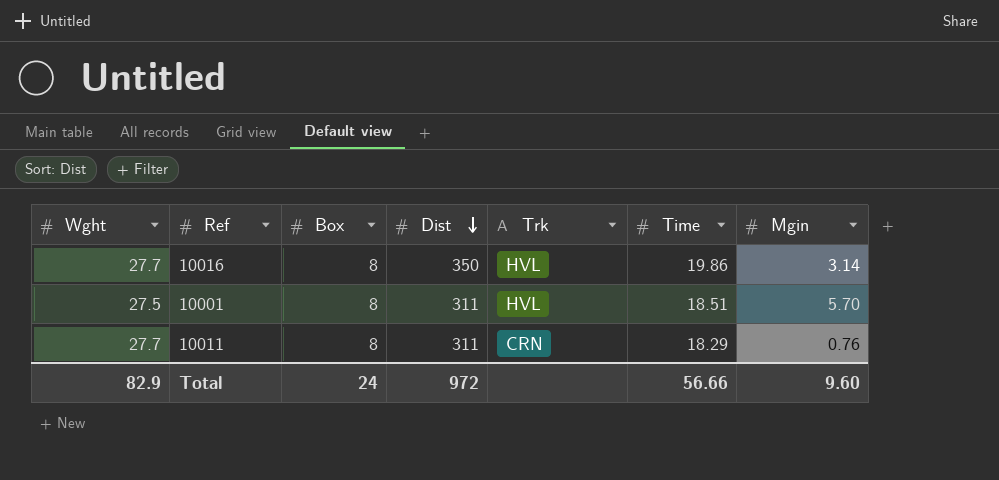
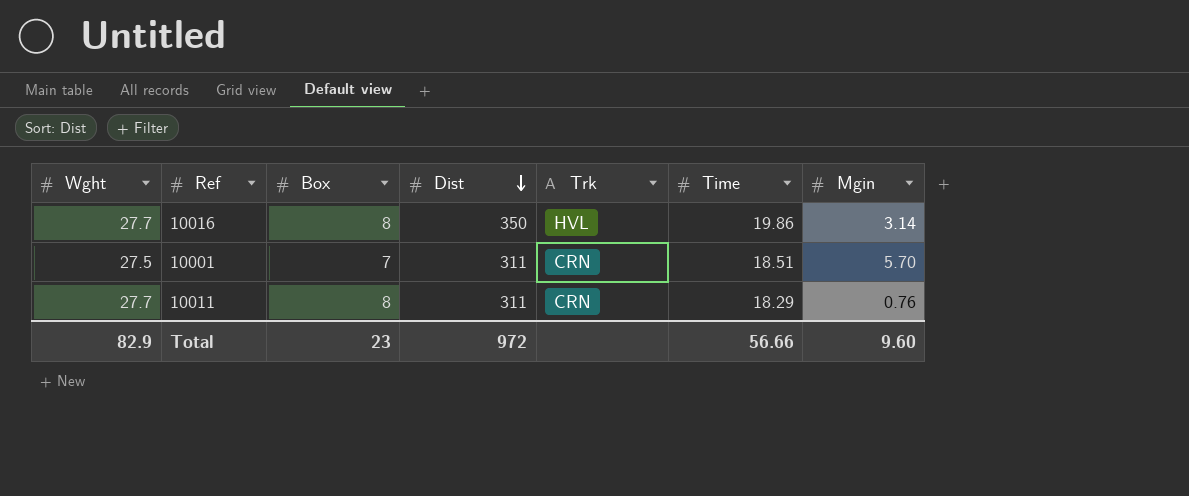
10001 | Box: 8 -> 7
10001 | Trk: HVL -> CRN
Total | Box: 24 -> 23

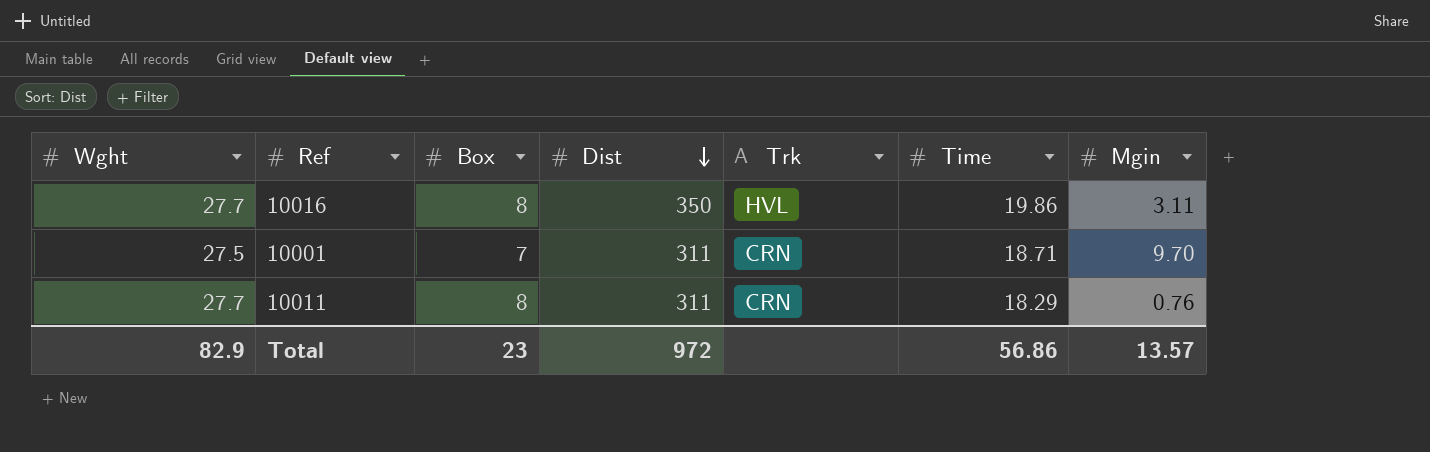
10016 | Mgin: 3.14 -> 3.11
10001 | Time: 18.51 -> 18.71
10001 | Mgin: 5.70 -> 9.70
Total | Time: 56.66 -> 56.86
Total | Mgin: 9.60 -> 13.57

